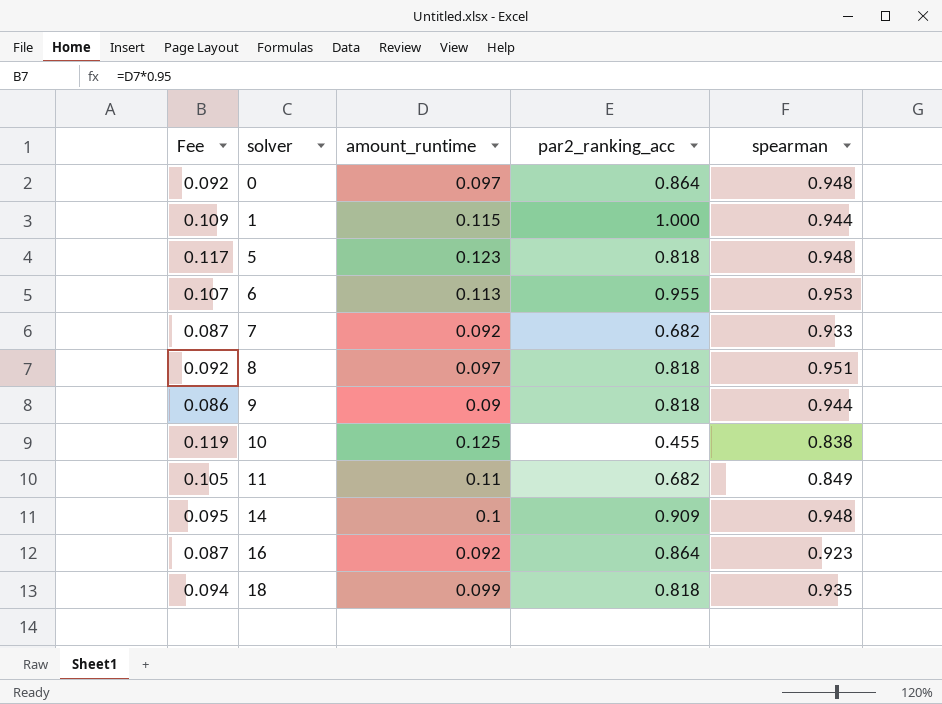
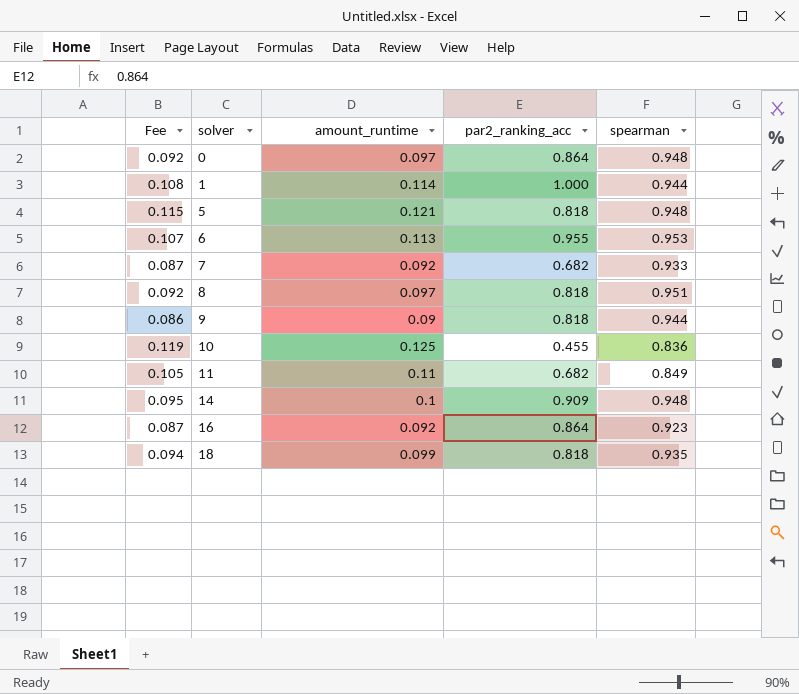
1 | Fee: 0.109 -> 0.108
1 | amount_runtime: 0.115 -> 0.114
5 | Fee: 0.117 -> 0.115
5 | amount_runtime: 0.123 -> 0.121
10 | spearman: 0.838 -> 0.836

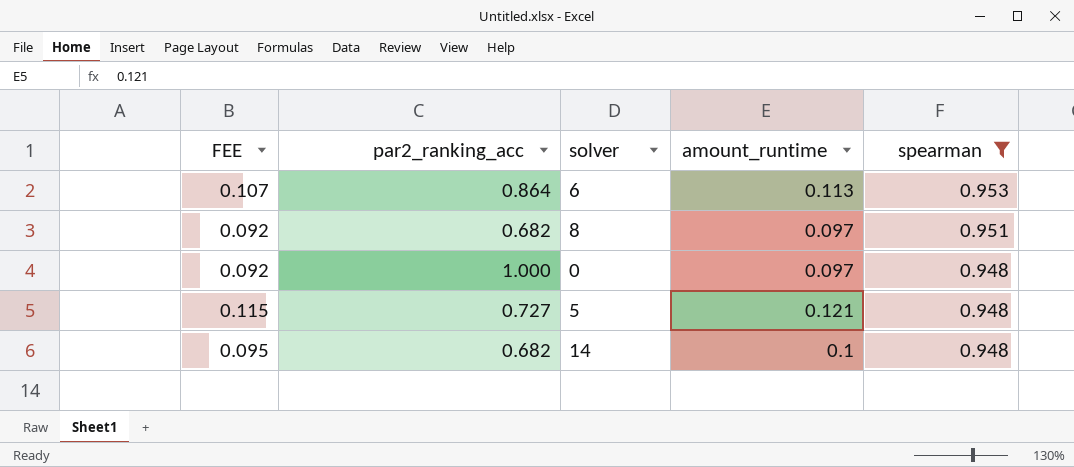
filter: none -> spearman >= 0.948
row order: solver ascending -> spearman descending
column name: Fee -> FEE
column par2_ranking_acc | position: 4 -> 2
6 | par2_ranking_acc: 0.955 -> 0.864
8 | par2_ranking_acc: 0.818 -> 0.682
0 | par2_ranking_acc: 0.864 -> 1.000
5 | par2_ranking_acc: 0.818 -> 0.727
14 | par2_ranking_acc: 0.909 -> 0.682

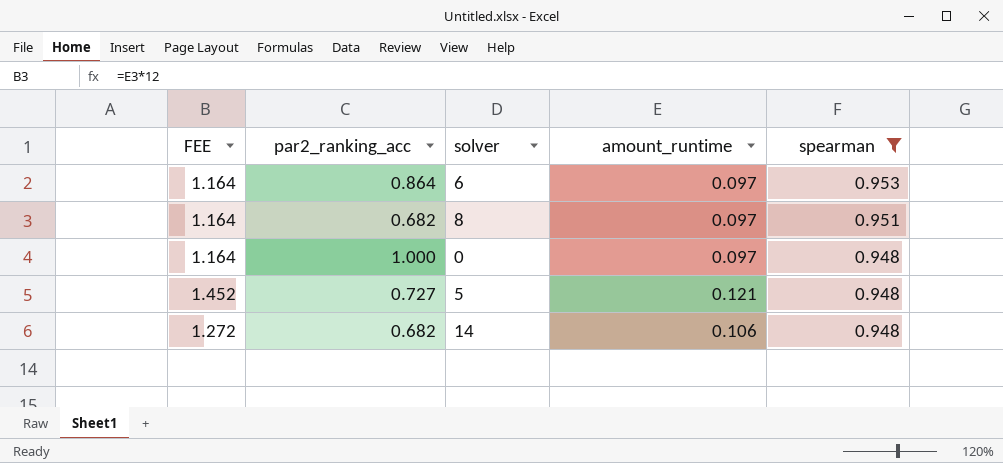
column FEE | formula: [amount_runtime] * 0.95 -> [amount_runtime] * 12
6 | amount_runtime: 0.113 -> 0.097
14 | amount_runtime: 0.1 -> 0.106

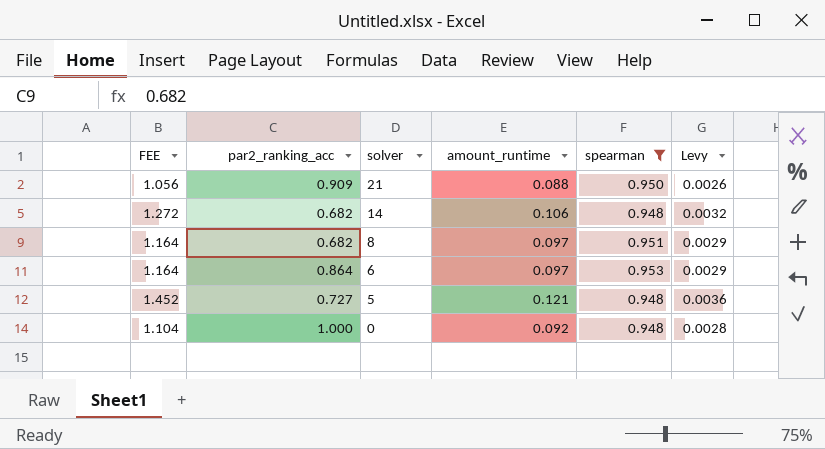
row order: spearman descending -> solver descending
column Levy | formula: none -> [amount_runtime] * 0.03
row 21: none -> 1.056 | 0.909 | 0.088 | 0.950 | 0.0026
0 | FEE: 1.164 -> 1.104
0 | amount_runtime: 0.097 -> 0.092

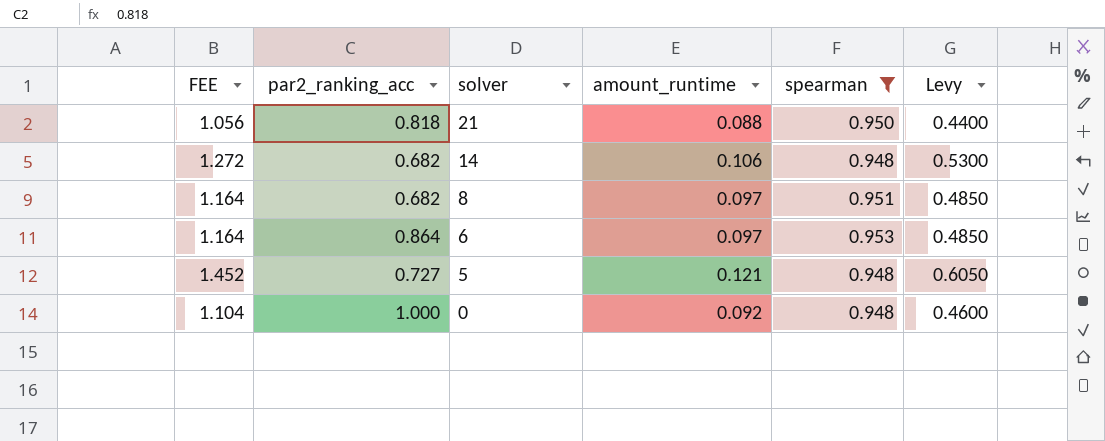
column Levy | formula: [amount_runtime] * 0.03 -> [amount_runtime] * 5
21 | par2_ranking_acc: 0.909 -> 0.818

